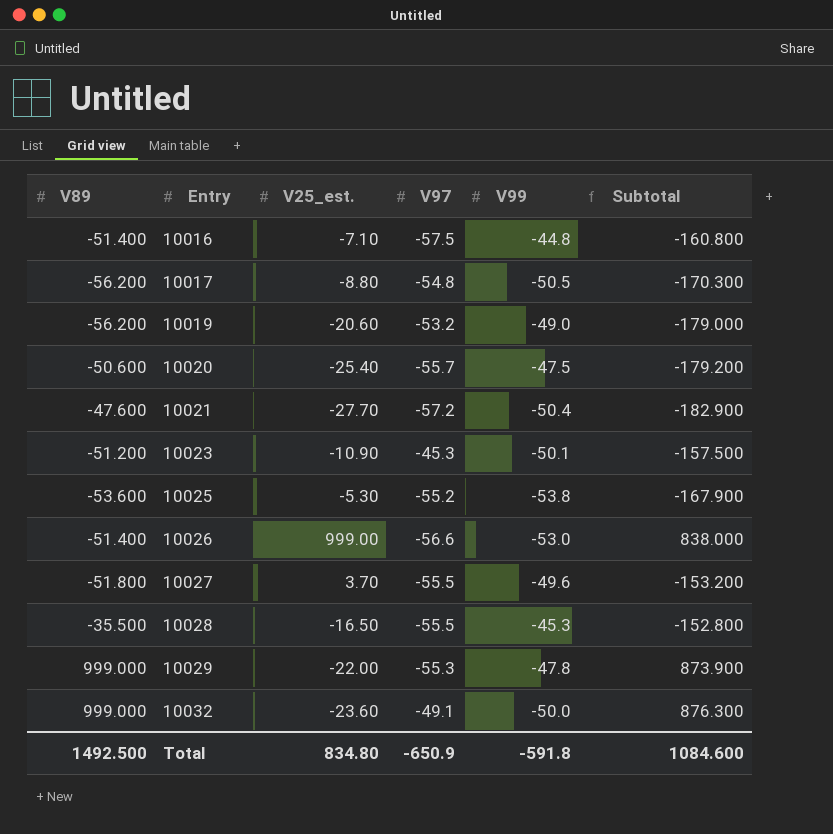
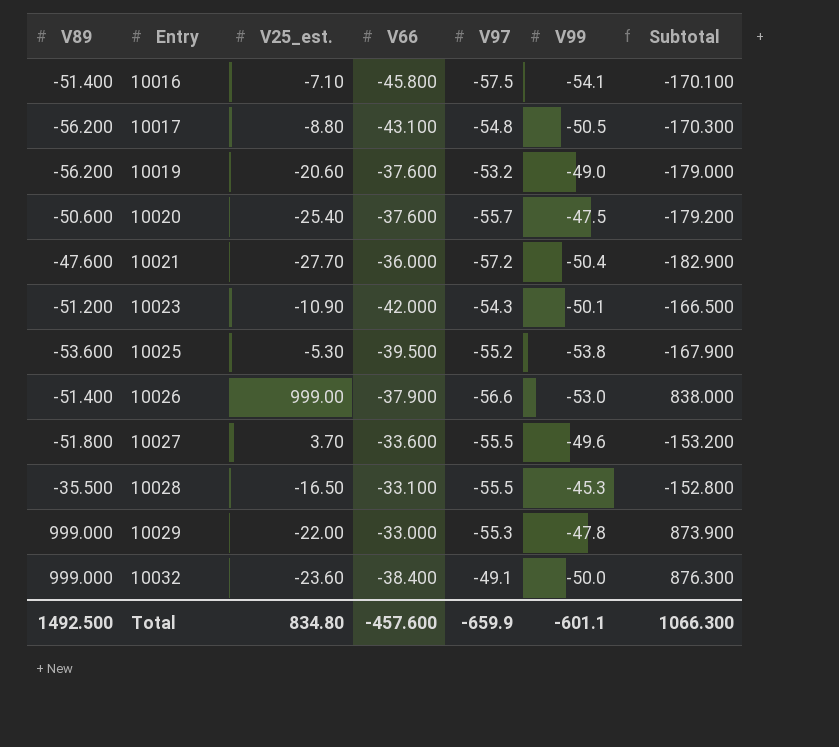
column V66 | position: none -> 4
10016 | V99: -44.8 -> -54.1
10016 | Subtotal: -160.800 -> -170.100
10023 | V97: -45.3 -> -54.3
10023 | Subtotal: -157.500 -> -166.500
Total | V97: -650.9 -> -659.9
Total | V99: -591.8 -> -601.1
Total | Subtotal: 1084.600 -> 1066.300

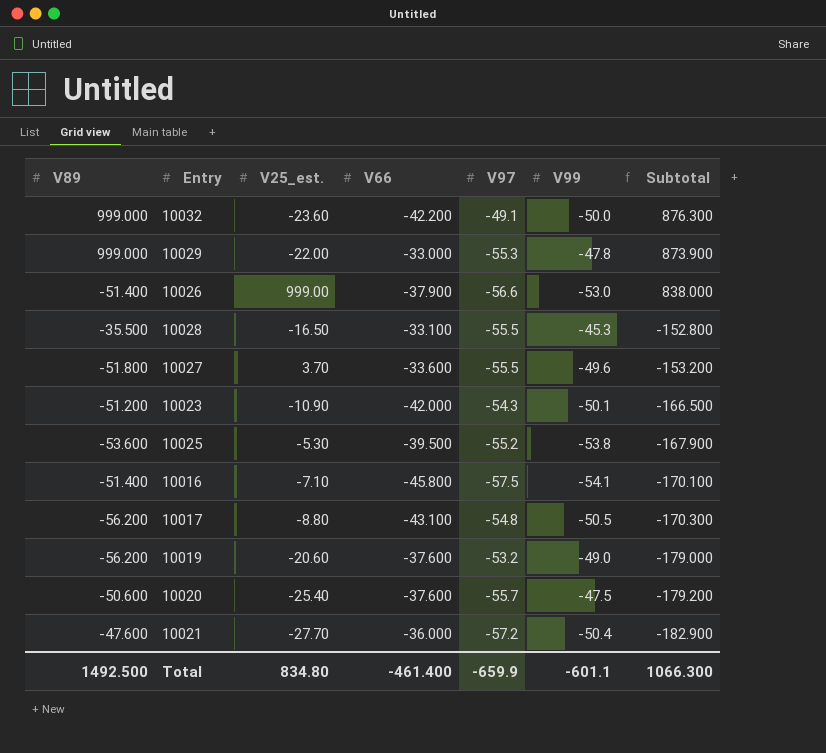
row order: Entry ascending -> Subtotal descending
10032 | V66: -38.400 -> -42.200
Total | V66: -457.600 -> -461.400

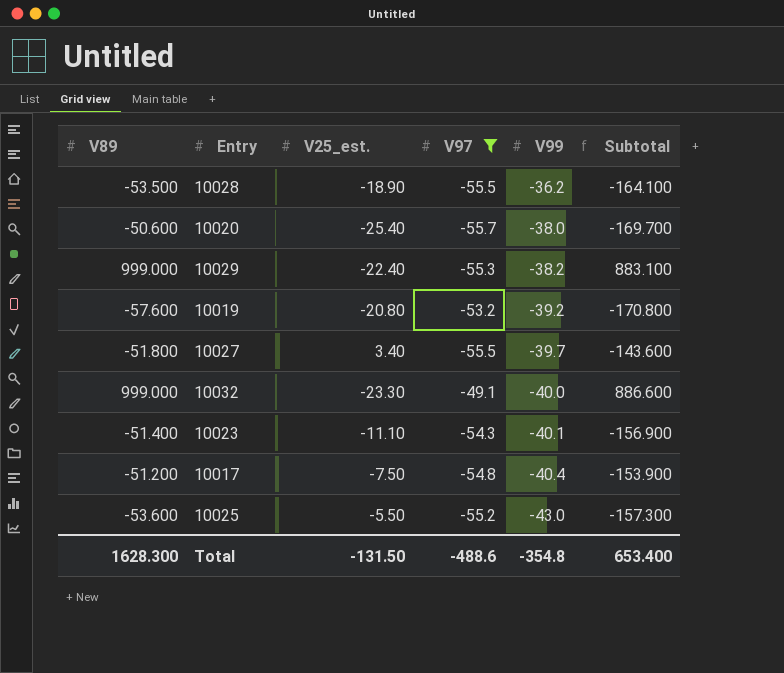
filter: none -> V97 >= -55.7
row order: Subtotal descending -> V99 descending
column V66 | position: 4 -> none
10028 | V89: -35.500 -> -53.500
10028 | V25_est.: -16.50 -> -18.90
10028 | V99: -45.3 -> -36.2
10028 | Subtotal: -152.800 -> -164.100
10020 | V99: -47.5 -> -38.0
10020 | Subtotal: -179.200 -> -169.700
10029 | V25_est.: -22.00 -> -22.40
10029 | V99: -47.8 -> -38.2
10029 | Subtotal: 873.900 -> 883.100
10019 | V89: -56.200 -> -57.600
10019 | V25_est.: -20.60 -> -20.80
10019 | V99: -49.0 -> -39.2
10019 | Subtotal: -179.000 -> -170.800
10027 | V25_est.: 3.70 -> 3.40
10027 | V99: -49.6 -> -39.7
10027 | Subtotal: -153.200 -> -143.600
10032 | V25_est.: -23.60 -> -23.30
10032 | V99: -50.0 -> -40.0
10032 | Subtotal: 876.300 -> 886.600
10023 | V89: -51.200 -> -51.400
10023 | V25_est.: -10.90 -> -11.10
10023 | V99: -50.1 -> -40.1
10023 | Subtotal: -166.500 -> -156.900
10017 | V89: -56.200 -> -51.200
10017 | V25_est.: -8.80 -> -7.50
10017 | V99: -50.5 -> -40.4
10017 | Subtotal: -170.300 -> -153.900
10025 | V25_est.: -5.30 -> -5.50
10025 | V99: -53.8 -> -43.0
10025 | Subtotal: -167.900 -> -157.300
Total | V89: 1492.500 -> 1628.300
Total | V25_est.: 834.80 -> -131.50
Total | V97: -659.9 -> -488.6
Total | V99: -601.1 -> -354.8
Total | Subtotal: 1066.300 -> 653.400

